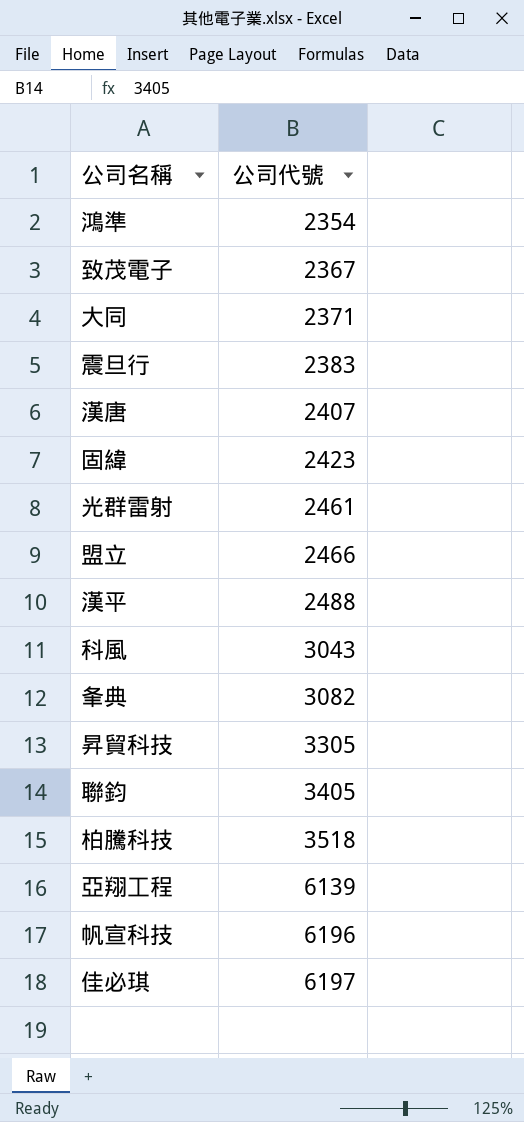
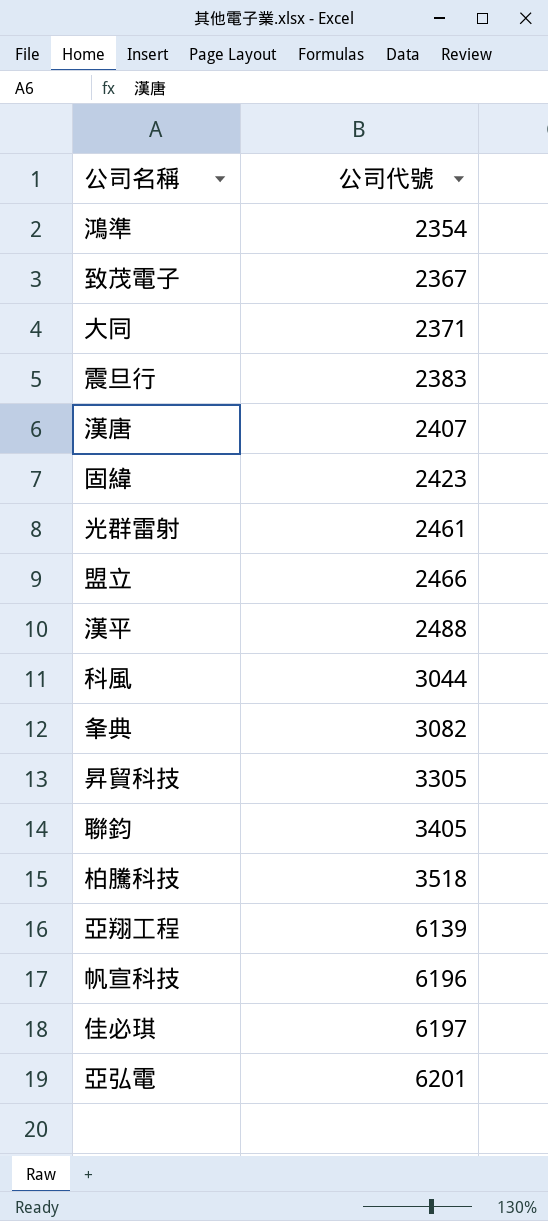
科風 | 公司代號: 3043 -> 3044
row 亞弘電: none -> 6201

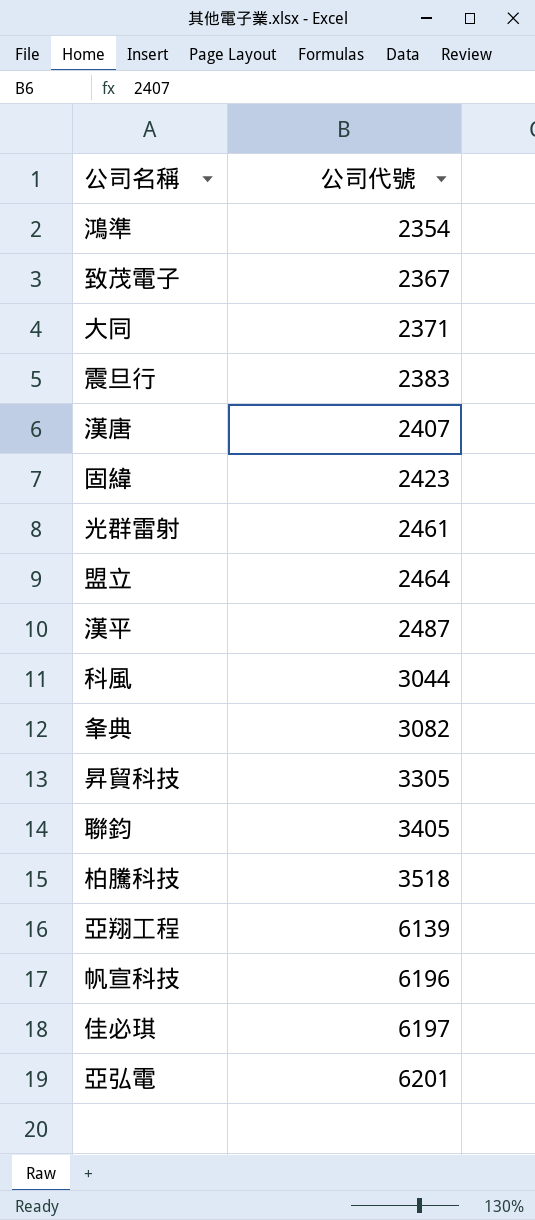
盟立 | 公司代號: 2466 -> 2464
漢平 | 公司代號: 2488 -> 2487

